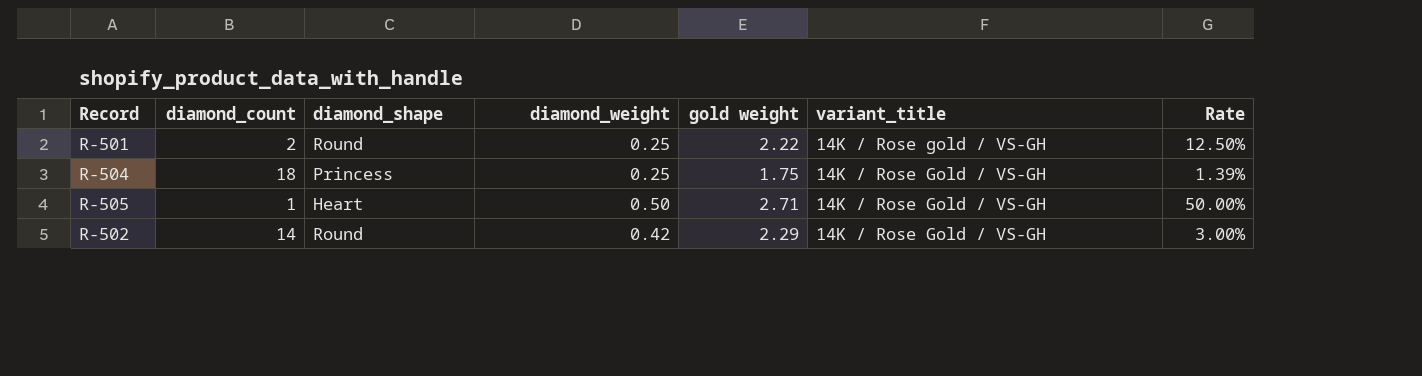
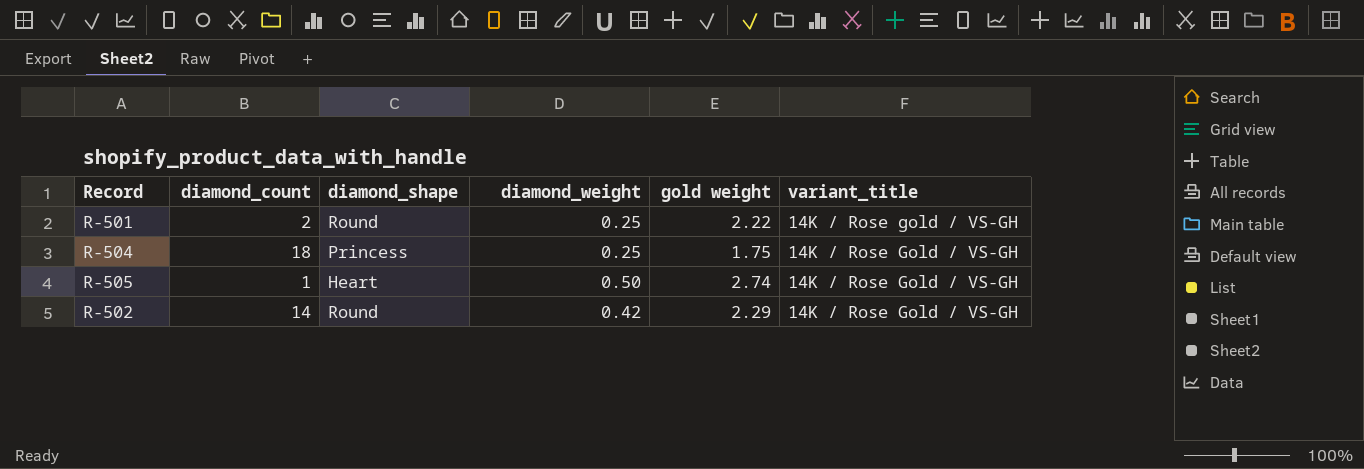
column Rate | formula: [diamond_weight] / [diamond_count] -> none
R-505 | gold weight: 2.71 -> 2.74

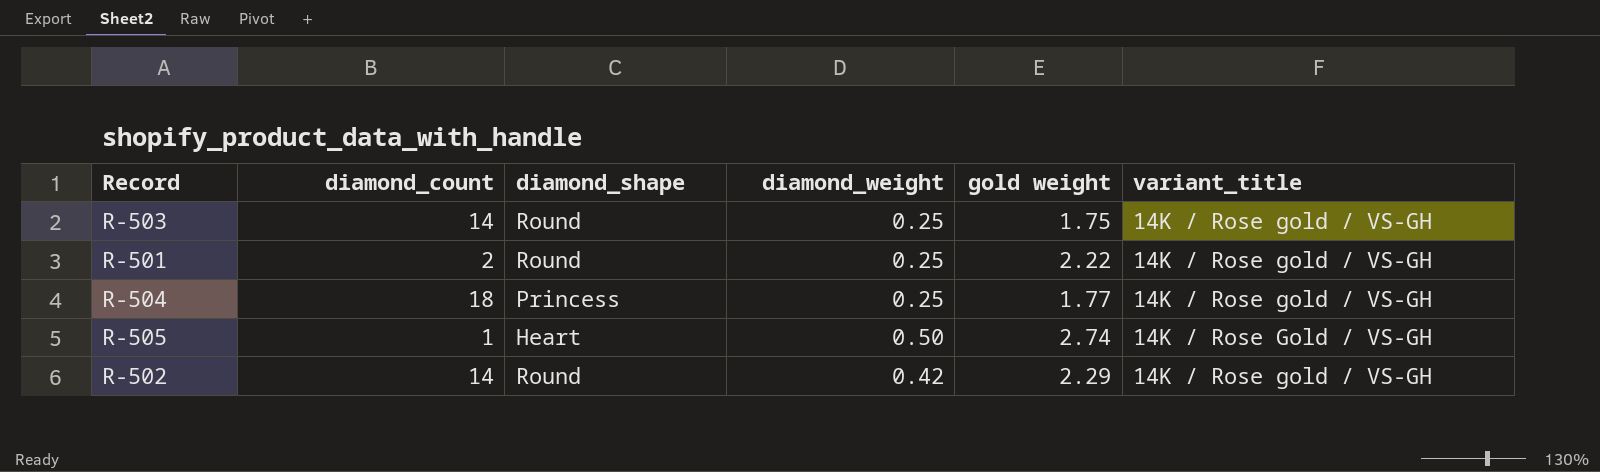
row R-503: none -> 14 | Round | 0.25 | 1.75 | 14K / Rose gold / VS-GH
R-504 | gold weight: 1.75 -> 1.77
R-504 | variant_title: 14K / Rose Gold / VS-GH -> 14K / Rose gold / VS-GH
R-502 | variant_title: 14K / Rose Gold / VS-GH -> 14K / Rose gold / VS-GH

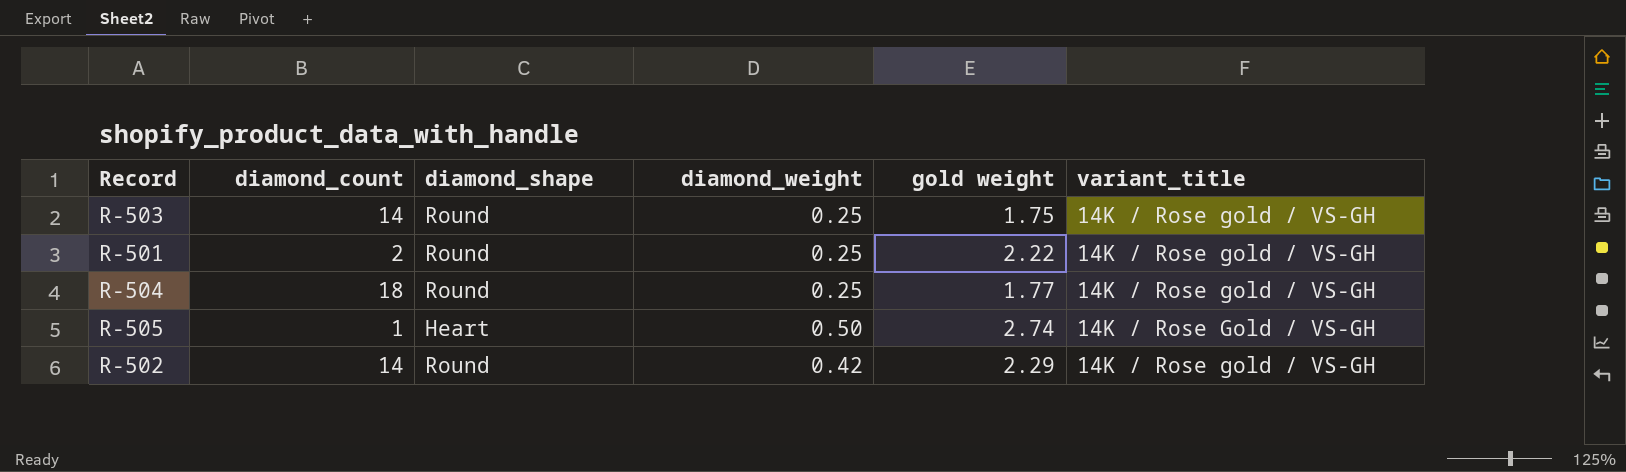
R-504 | diamond_shape: Princess -> Round

